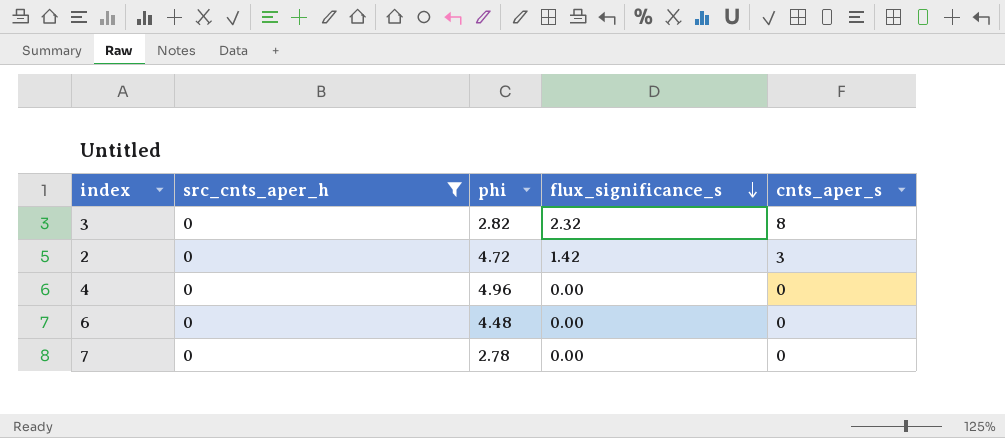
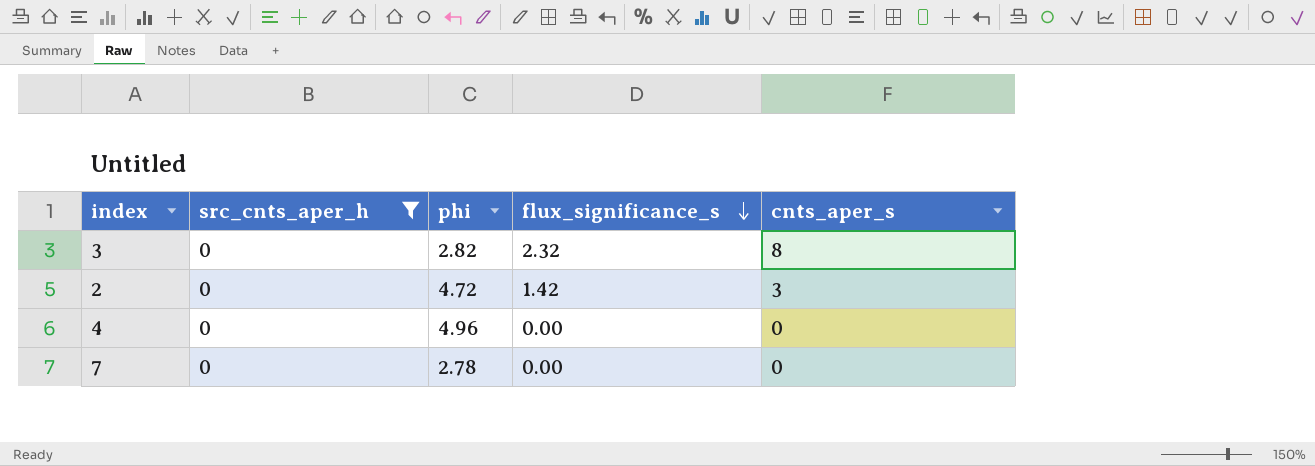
row 6: 0 | 4.48 | 0.00 | 0 -> none

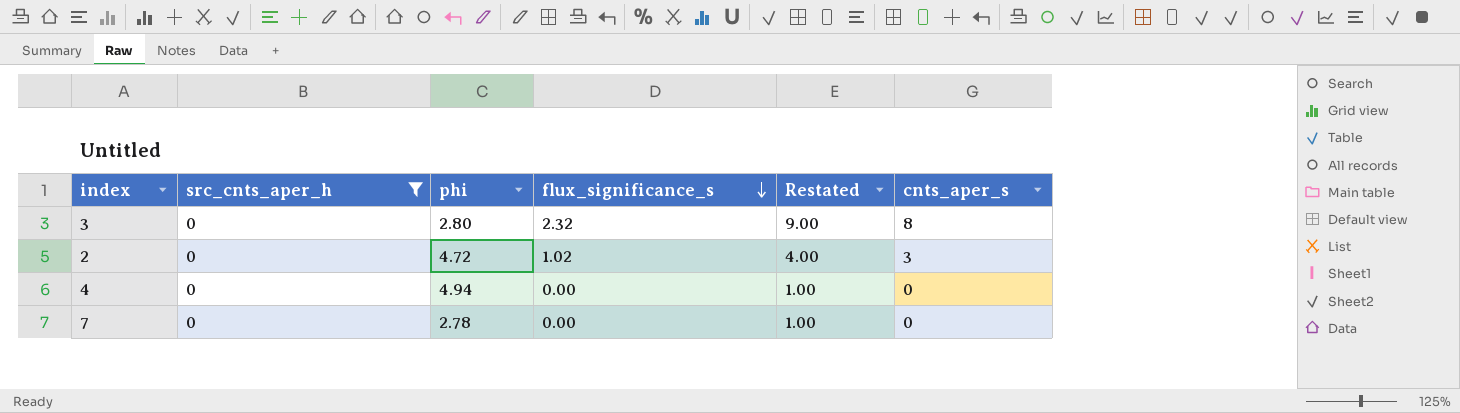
column Restated | formula: none -> [cnts_aper_s] + 1
3 | phi: 2.82 -> 2.80
2 | flux_significance_s: 1.42 -> 1.02
4 | phi: 4.96 -> 4.94

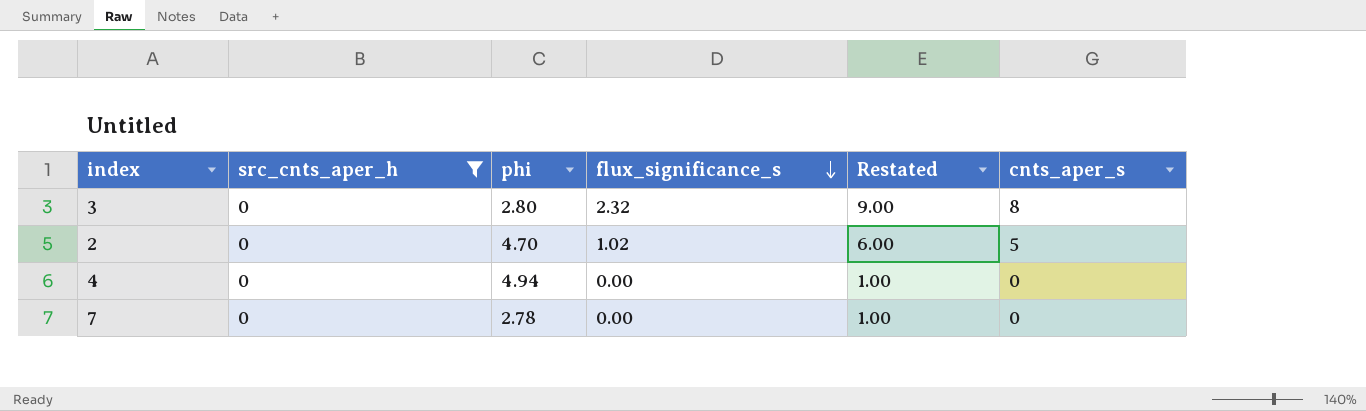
2 | phi: 4.72 -> 4.70
2 | Restated: 4.00 -> 6.00
2 | cnts_aper_s: 3 -> 5

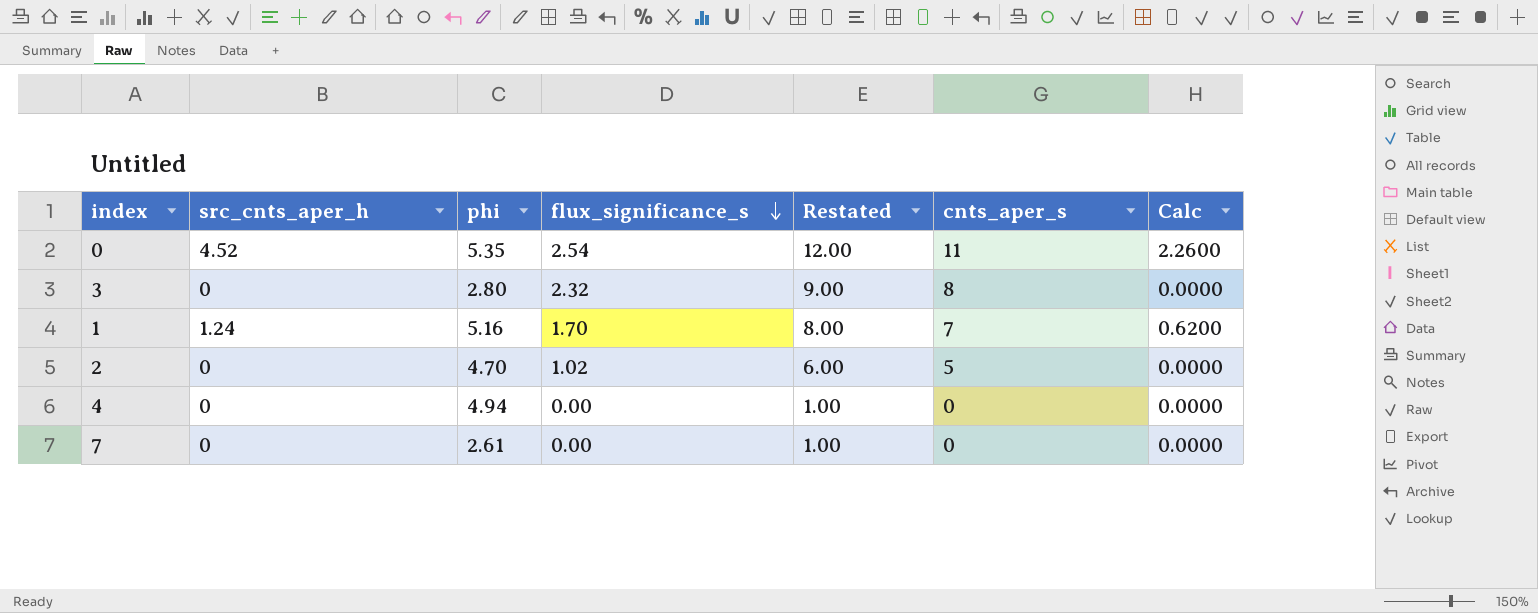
filter: src_cnts_aper_h = 0 -> none
column Calc | formula: none -> [src_cnts_aper_h] * 0.5
7 | phi: 2.78 -> 2.61

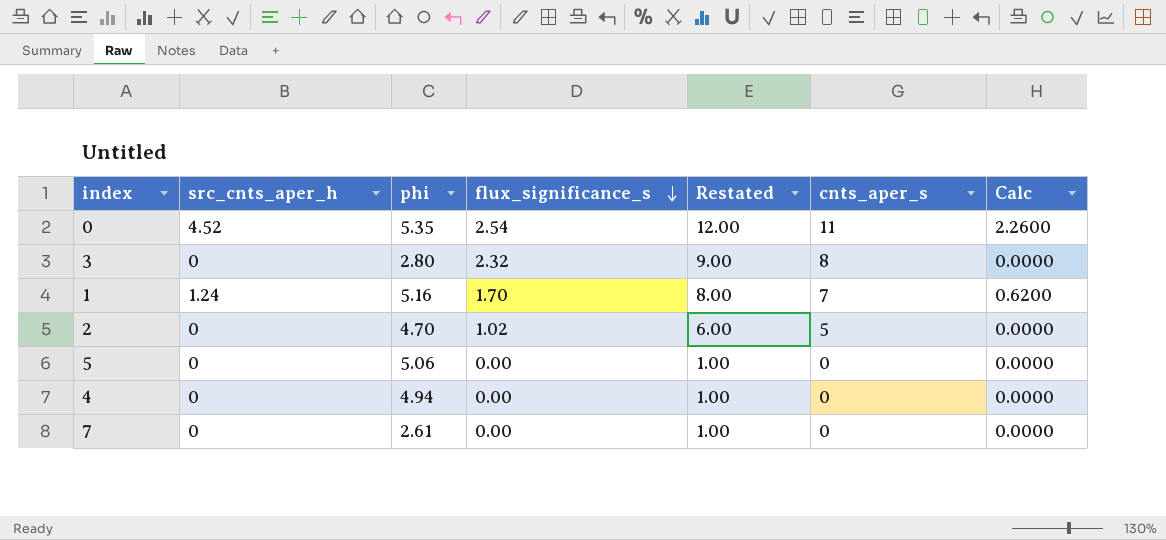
row 5: none -> 0 | 5.06 | 0.00 | 1.00 | 0 | 0.0000

